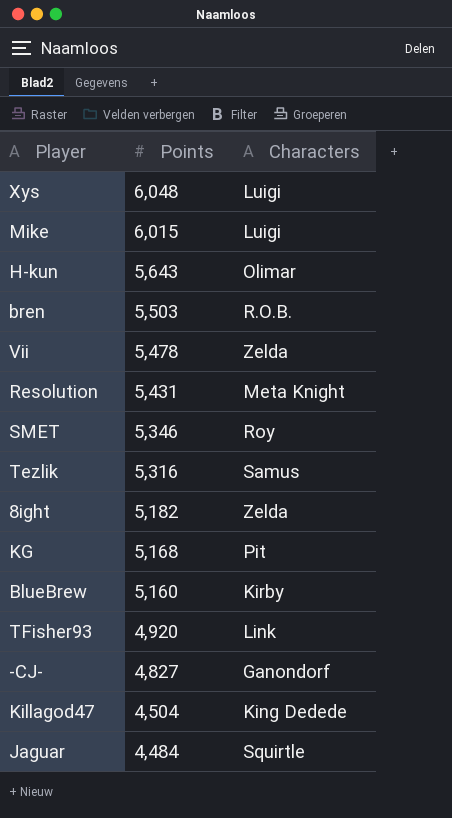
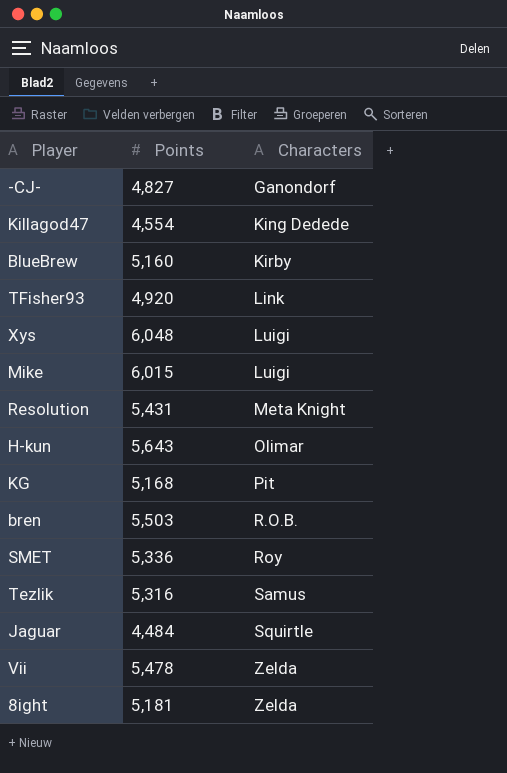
row order: Points descending -> Characters ascending
Killagod47 | Points: 4,504 -> 4,554
SMET | Points: 5,346 -> 5,336
8ight | Points: 5,182 -> 5,181

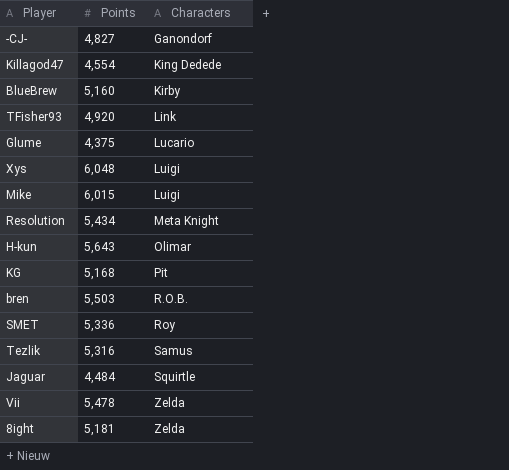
row Glume: none -> 4,375 | Lucario
Resolution | Points: 5,431 -> 5,434

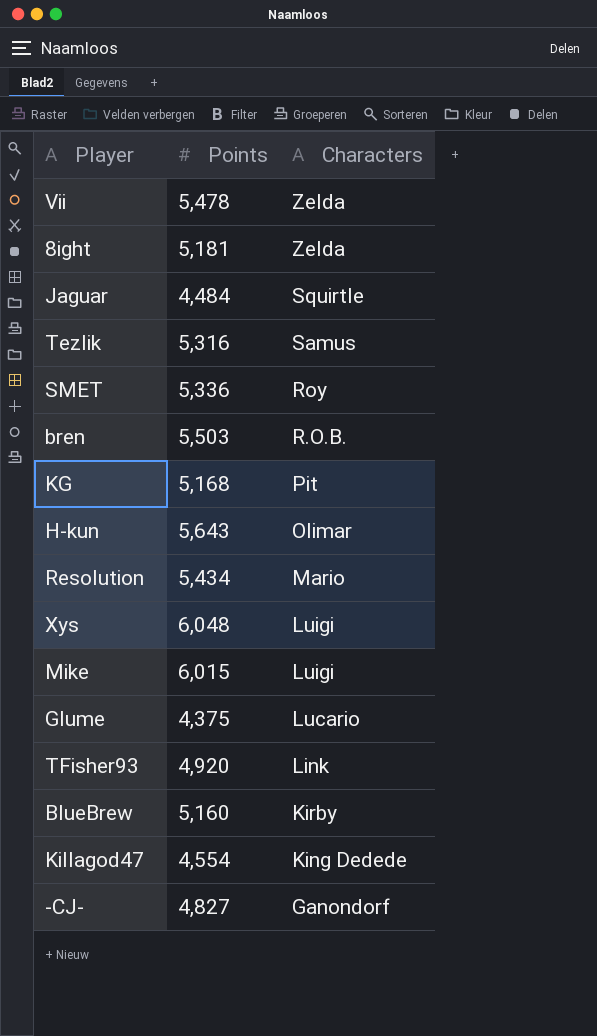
row order: Characters ascending -> Characters descending
Resolution | Characters: Meta Knight -> Mario

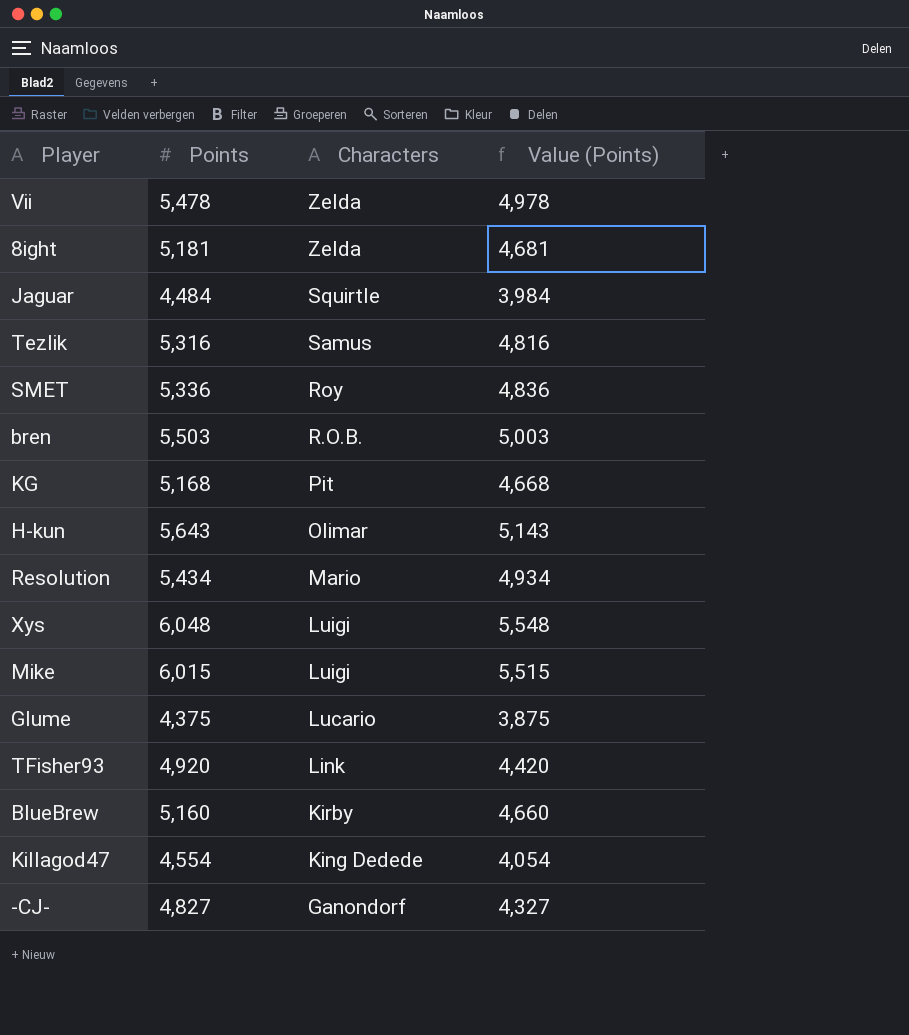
column Value (Points) | formula: none -> [Points] - 500

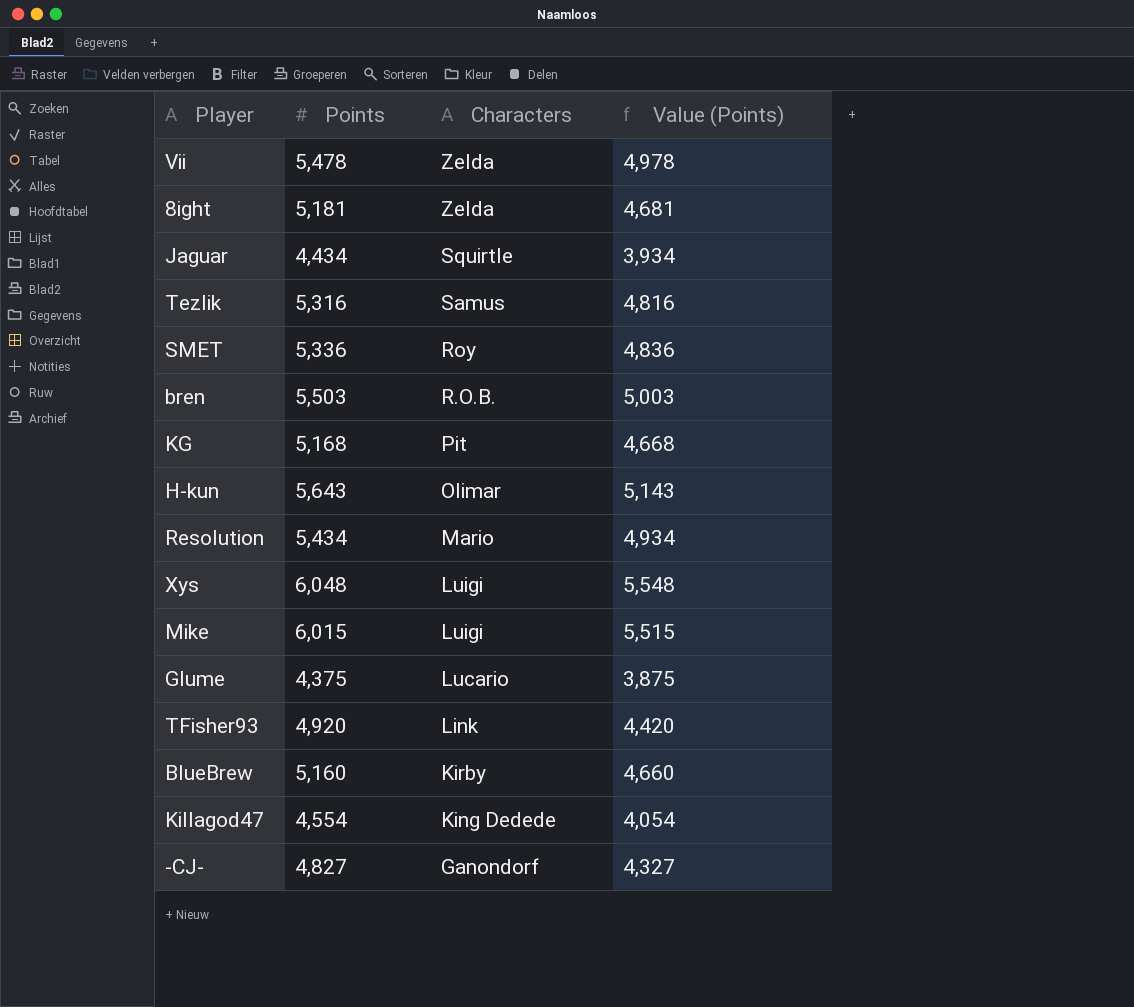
Jaguar | Points: 4,484 -> 4,434
Jaguar | Value (Points): 3,984 -> 3,934

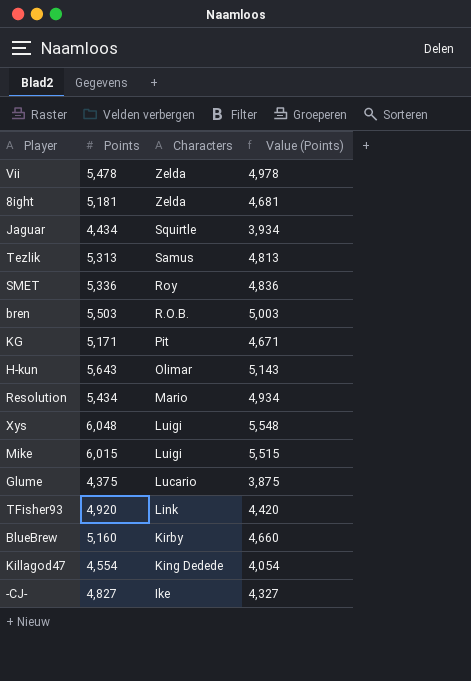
Tezlik | Points: 5,316 -> 5,313
Tezlik | Value (Points): 4,816 -> 4,813
KG | Points: 5,168 -> 5,171
KG | Value (Points): 4,668 -> 4,671
-CJ- | Characters: Ganondorf -> Ike

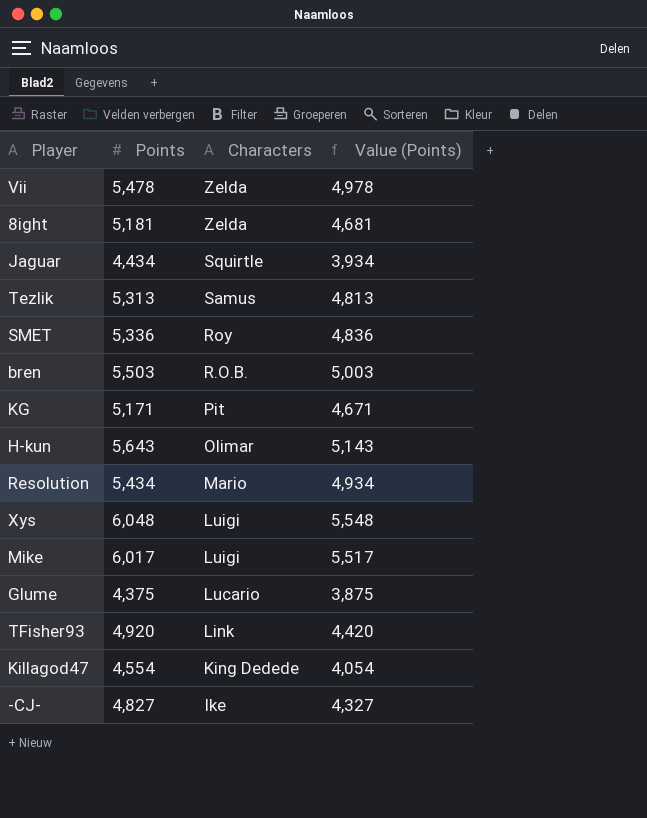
row BlueBrew: 5,160 | Kirby | 4,660 -> none
Mike | Points: 6,015 -> 6,017
Mike | Value (Points): 5,515 -> 5,517

